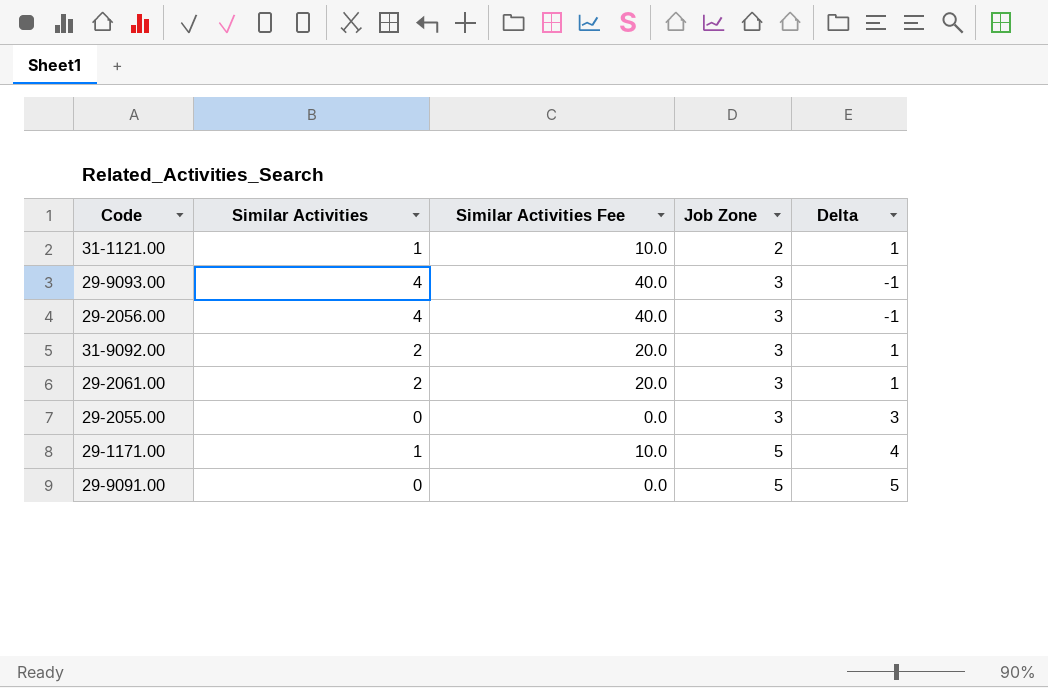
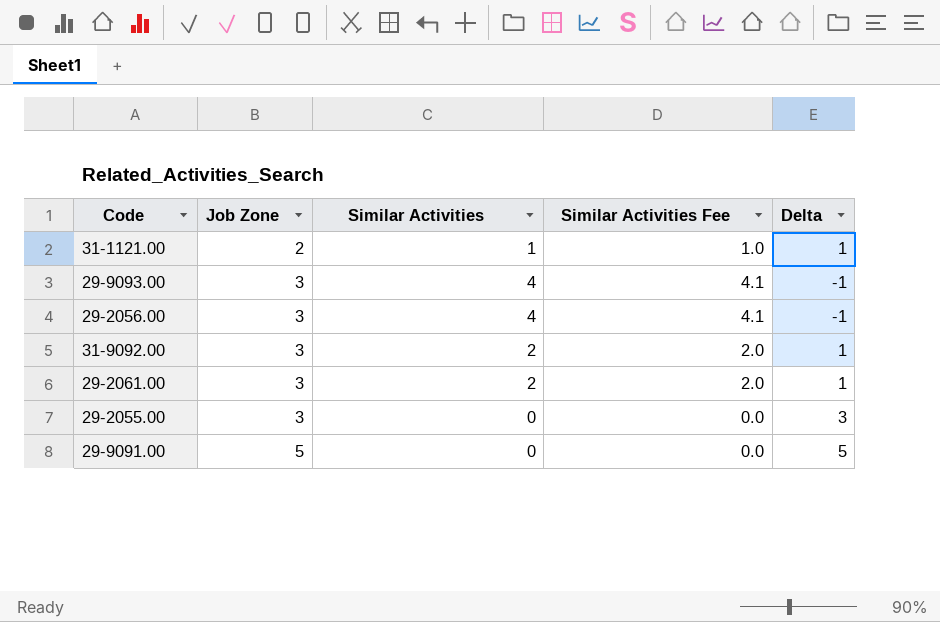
column Job Zone | position: 4 -> 2
column Similar Activities Fee | formula: [Similar Activities] * 10 -> [Similar Activities] * 1.02
row 29-1171.00: 1 | 10.0 | 5 | 4 -> none

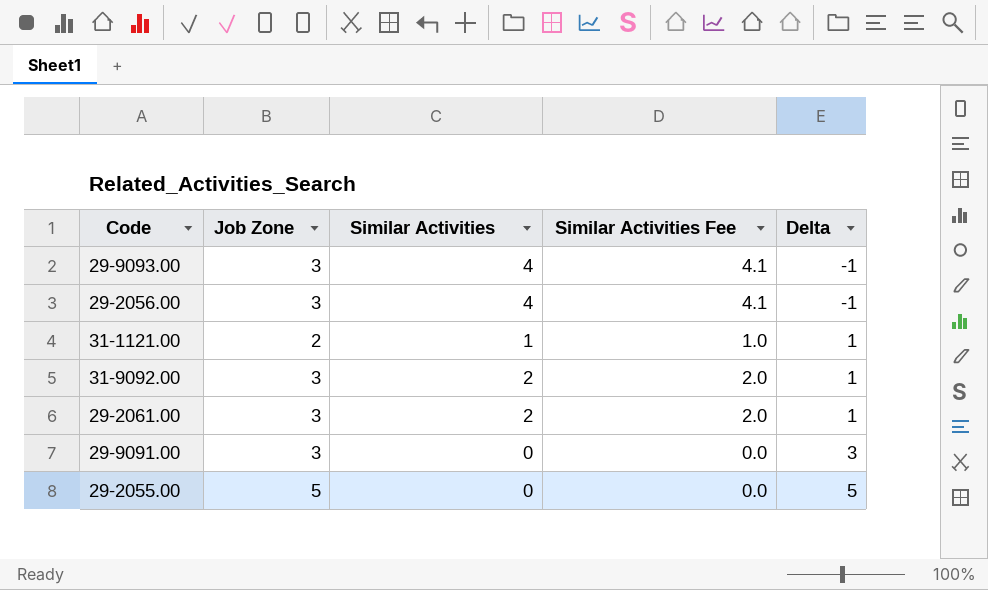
row order: Job Zone ascending -> Delta ascending
29-9091.00 | Job Zone: 5 -> 3
29-9091.00 | Delta: 5 -> 3
29-2055.00 | Job Zone: 3 -> 5
29-2055.00 | Delta: 3 -> 5

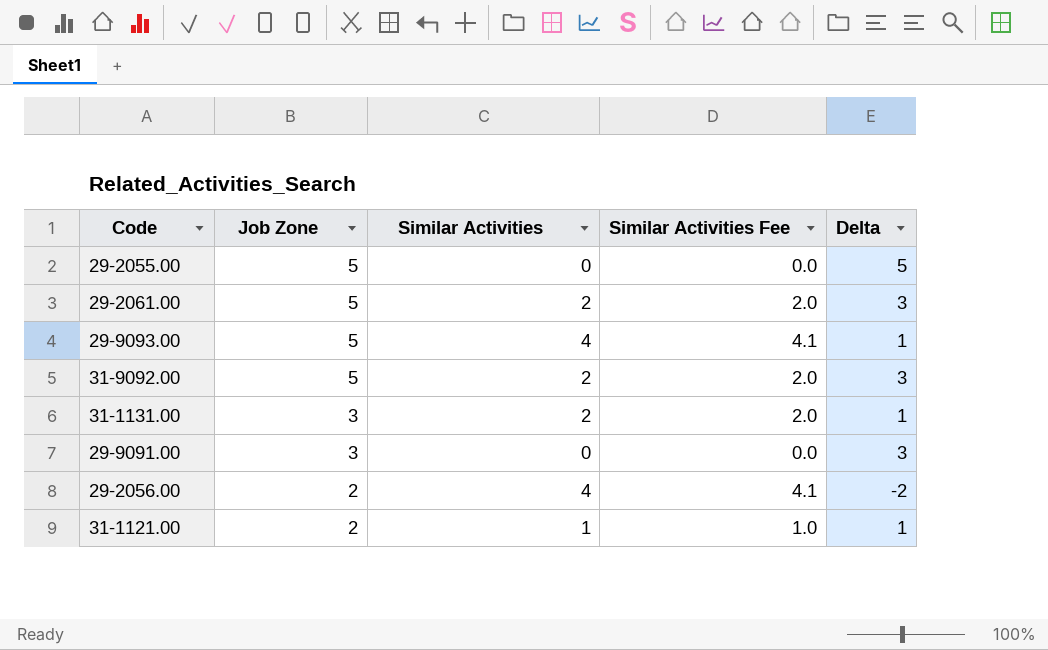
row order: Delta ascending -> Job Zone descending
29-2061.00 | Job Zone: 3 -> 5
29-2061.00 | Delta: 1 -> 3
29-9093.00 | Job Zone: 3 -> 5
29-9093.00 | Delta: -1 -> 1
31-9092.00 | Job Zone: 3 -> 5
31-9092.00 | Delta: 1 -> 3
row 31-1131.00: none -> 3 | 2 | 2.0 | 1
29-2056.00 | Job Zone: 3 -> 2
29-2056.00 | Delta: -1 -> -2

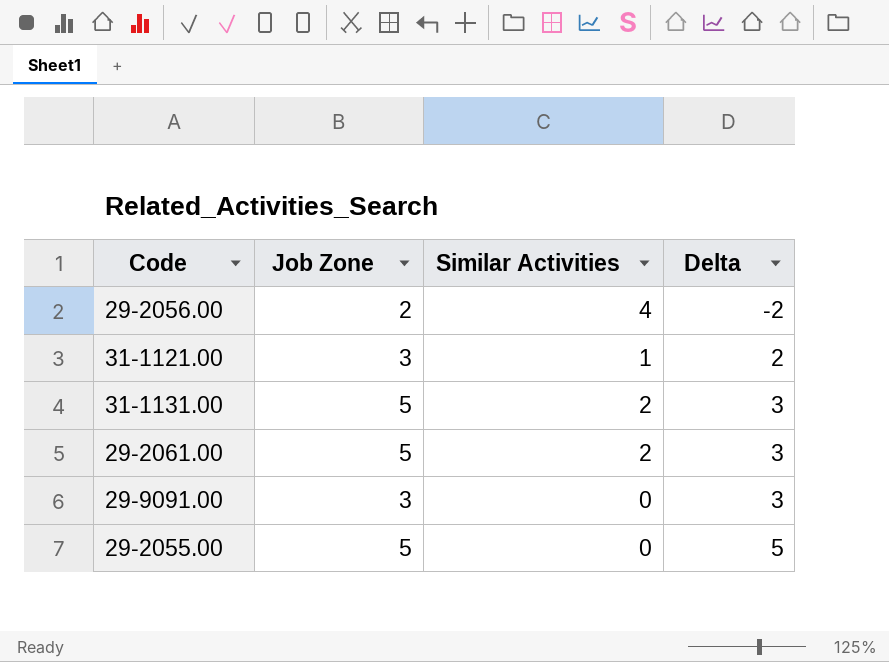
row order: Job Zone descending -> Delta ascending
column Similar Activities Fee | formula: [Similar Activities] * 1.02 -> none
row 29-9093.00: 5 | 4 | 4.1 | 1 -> none
row 31-9092.00: 5 | 2 | 2.0 | 3 -> none
31-1121.00 | Job Zone: 2 -> 3
31-1121.00 | Delta: 1 -> 2
31-1131.00 | Job Zone: 3 -> 5
31-1131.00 | Delta: 1 -> 3

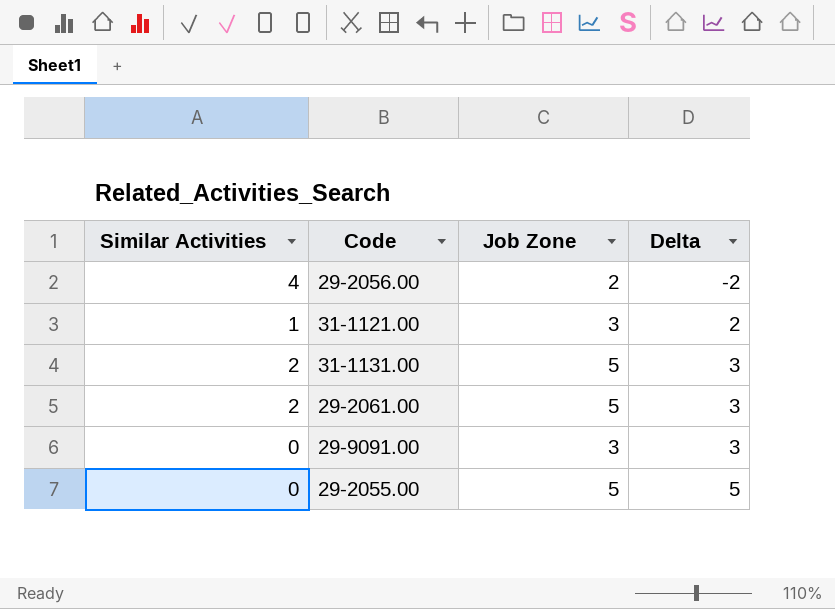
column Similar Activities | position: 3 -> 1

